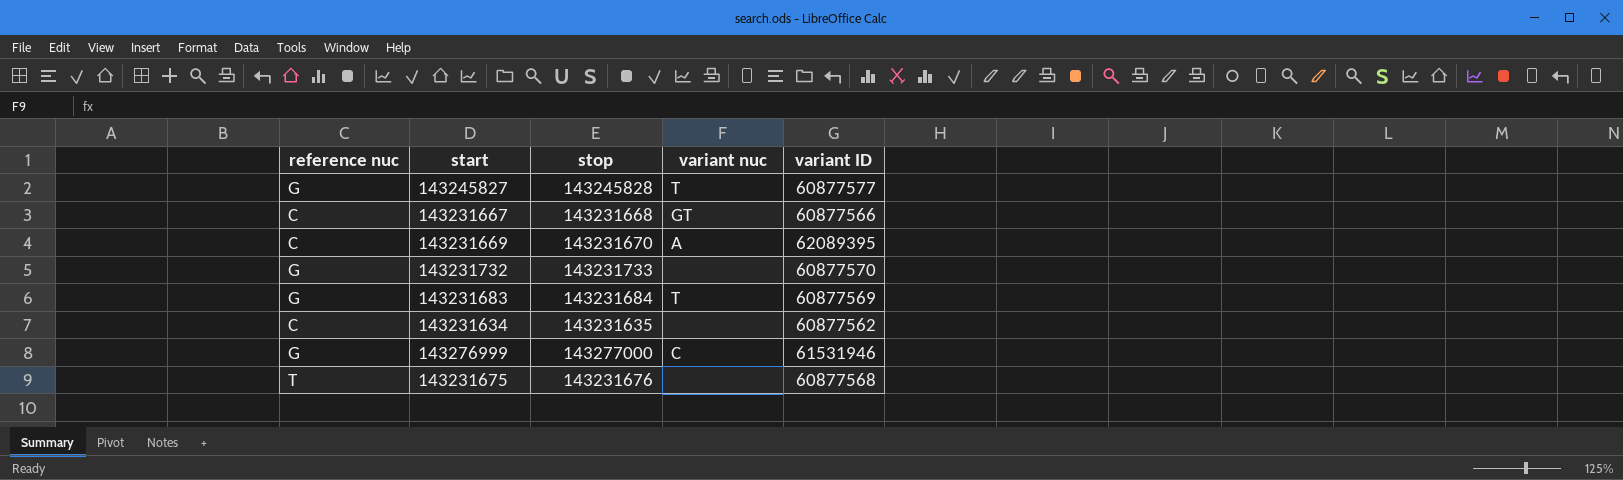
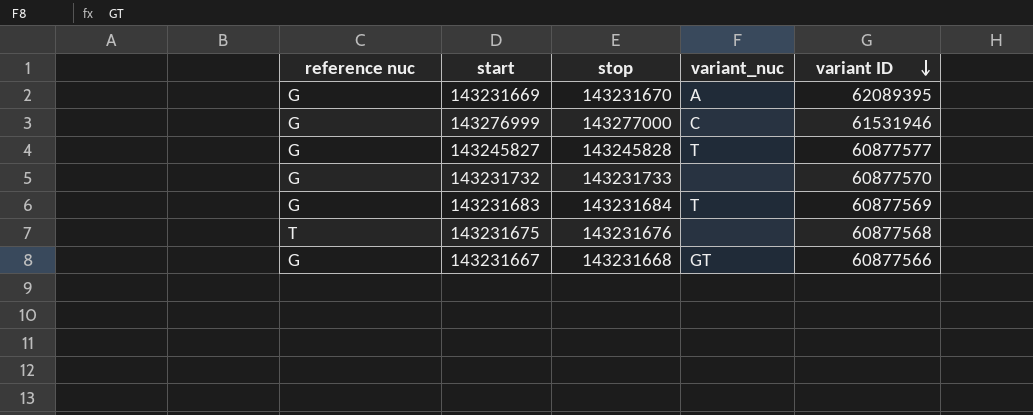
row order: none -> variant ID descending
column name: variant nuc -> variant_nuc
row 143231634: C | 143231635 | none | 60877562 -> none
143231669 | reference nuc: C -> G
143231667 | reference nuc: C -> G

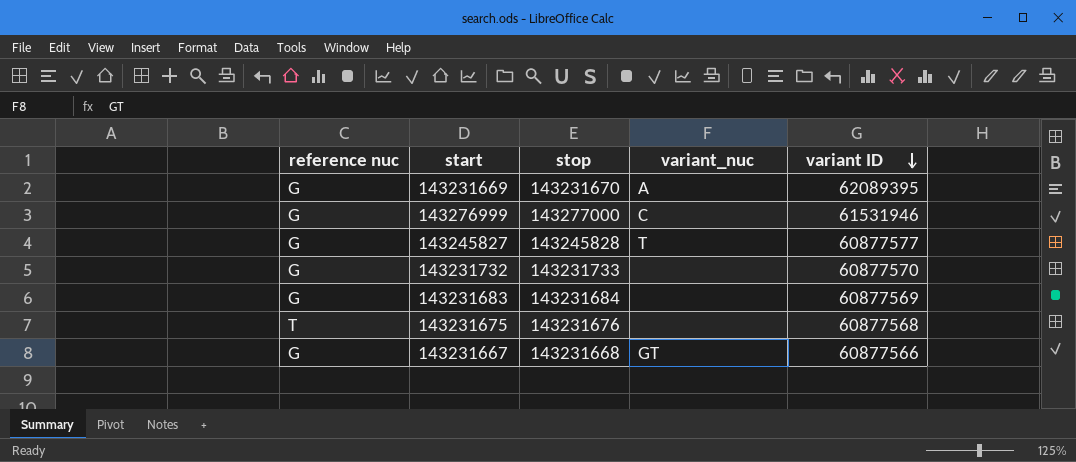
143231683 | variant_nuc: T -> none

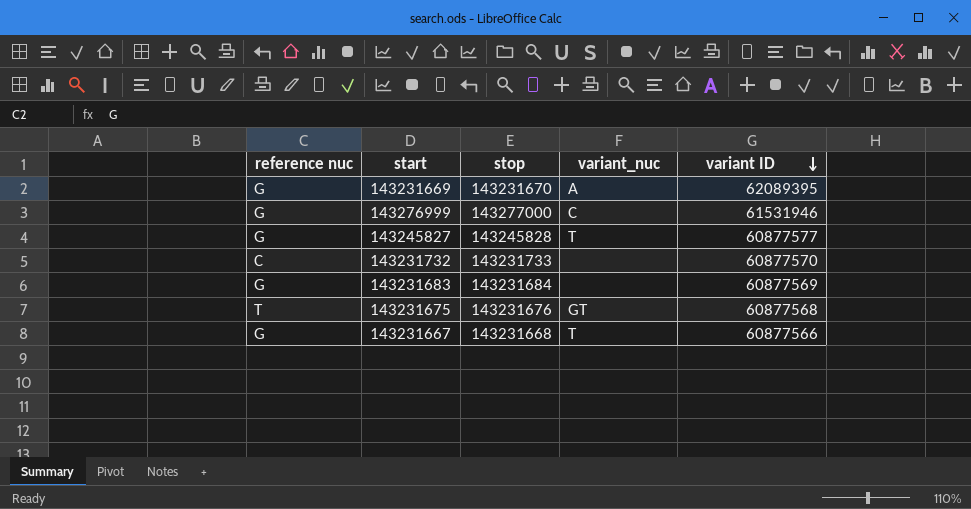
143231732 | reference nuc: G -> C
143231675 | variant_nuc: none -> GT
143231667 | variant_nuc: GT -> T

